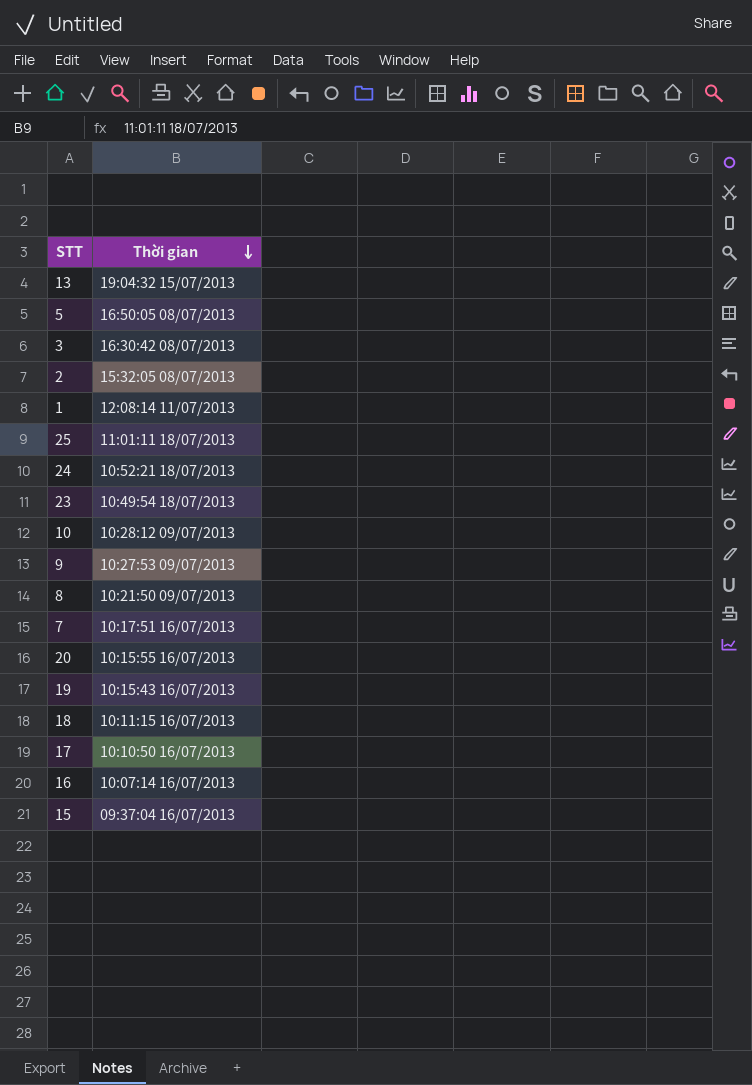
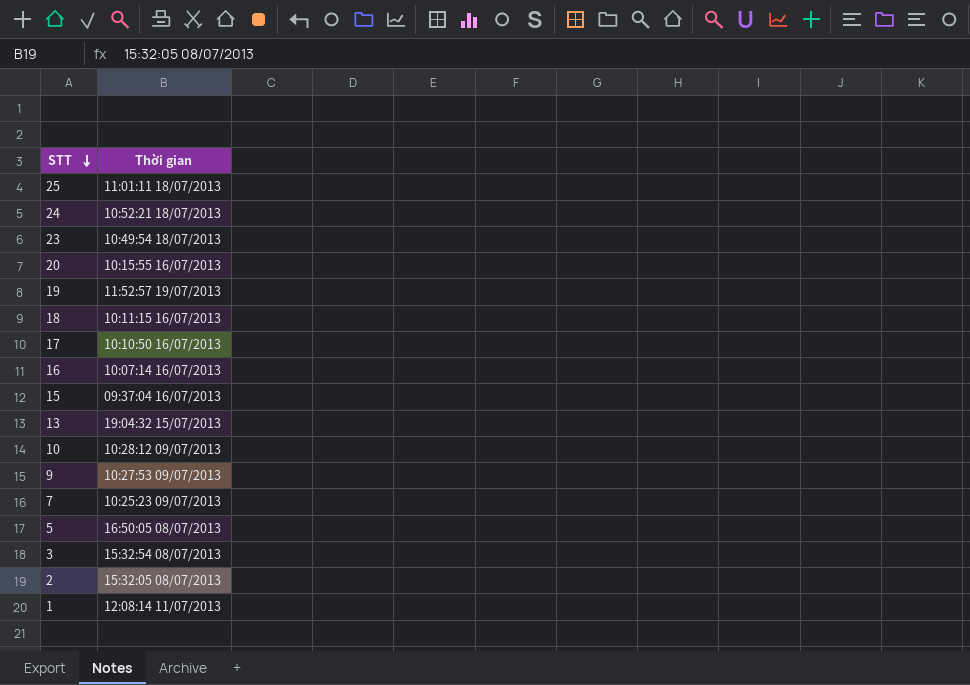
row order: Thời gian descending -> STT descending
row 8: 10:21:50 09/07/2013 -> none
19 | Thời gian: 10:15:43 16/07/2013 -> 11:52:57 19/07/2013
7 | Thời gian: 10:17:51 16/07/2013 -> 10:25:23 09/07/2013
3 | Thời gian: 16:30:42 08/07/2013 -> 15:32:54 08/07/2013

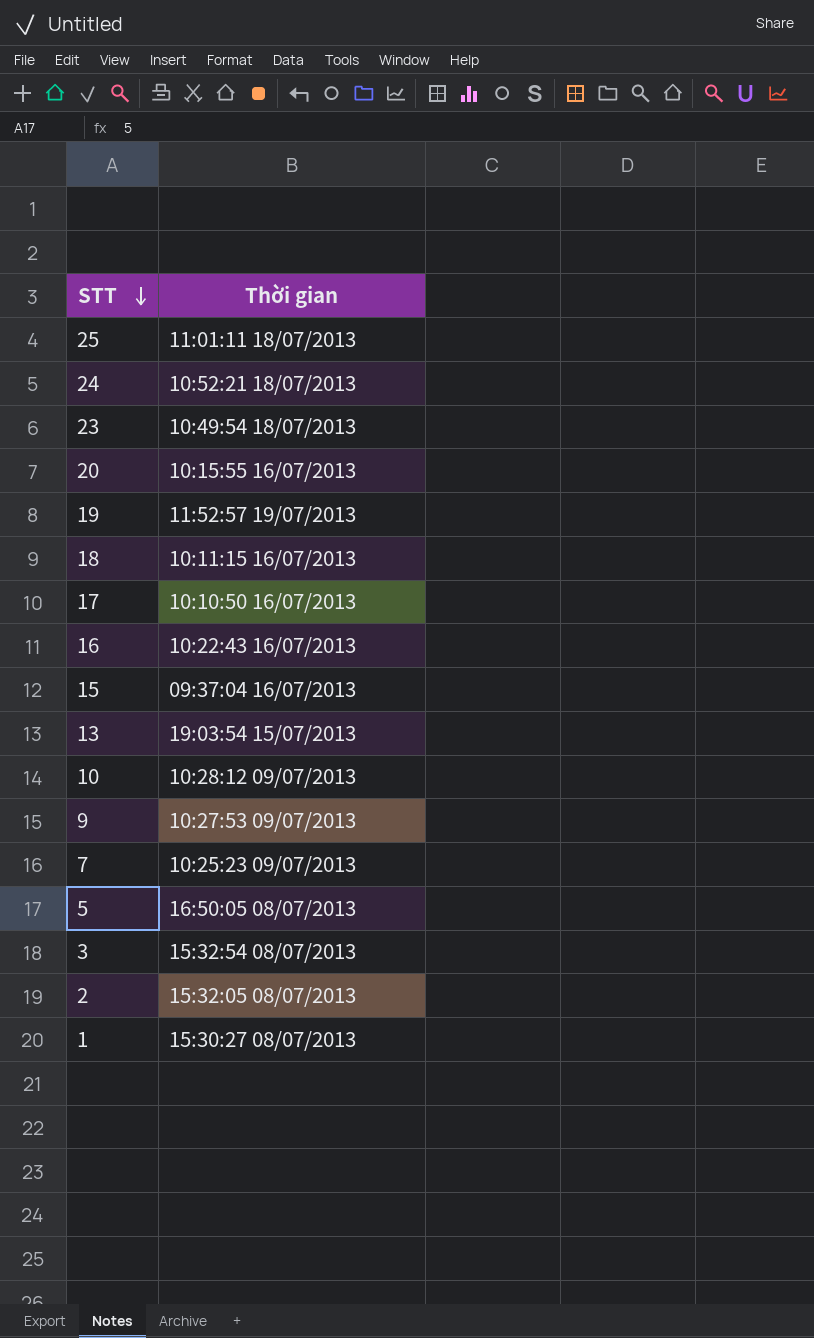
16 | Thời gian: 10:07:14 16/07/2013 -> 10:22:43 16/07/2013
13 | Thời gian: 19:04:32 15/07/2013 -> 19:03:54 15/07/2013
1 | Thời gian: 12:08:14 11/07/2013 -> 15:30:27 08/07/2013

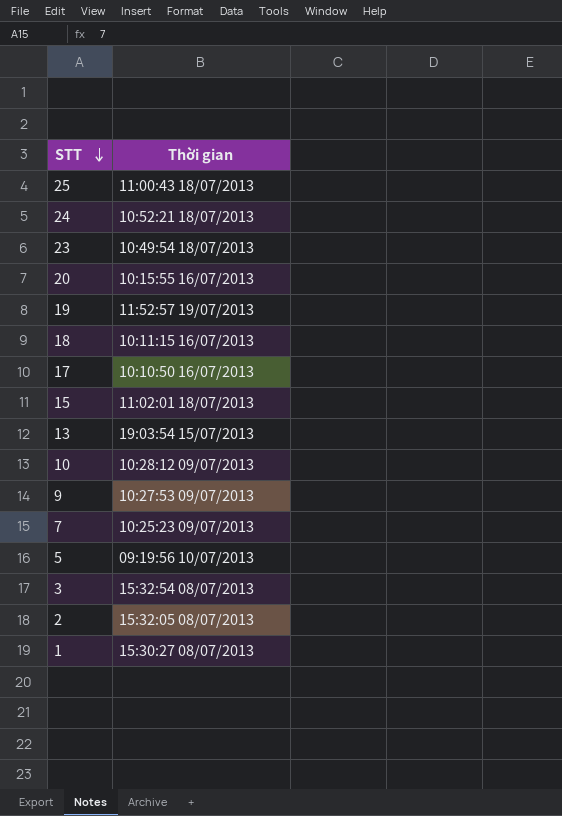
row 16: 10:22:43 16/07/2013 -> none
25 | Thời gian: 11:01:11 18/07/2013 -> 11:00:43 18/07/2013
15 | Thời gian: 09:37:04 16/07/2013 -> 11:02:01 18/07/2013
5 | Thời gian: 16:50:05 08/07/2013 -> 09:19:56 10/07/2013

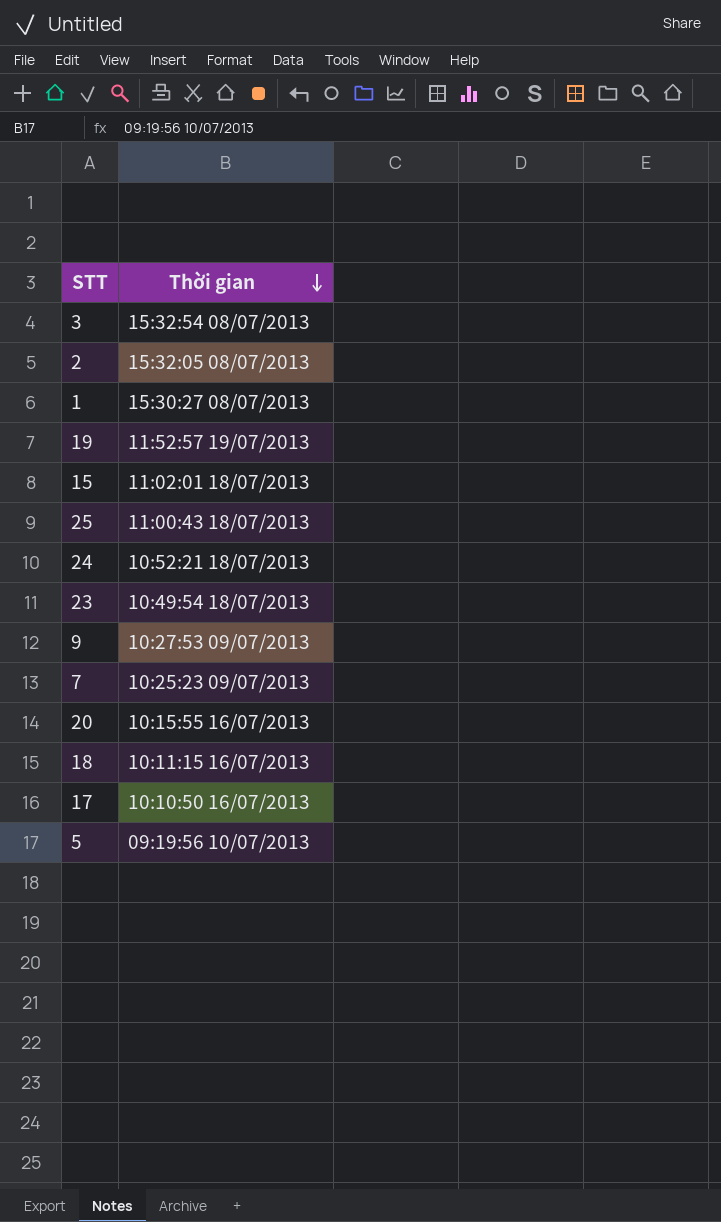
row order: STT descending -> Thời gian descending
row 13: 19:03:54 15/07/2013 -> none
row 10: 10:28:12 09/07/2013 -> none

